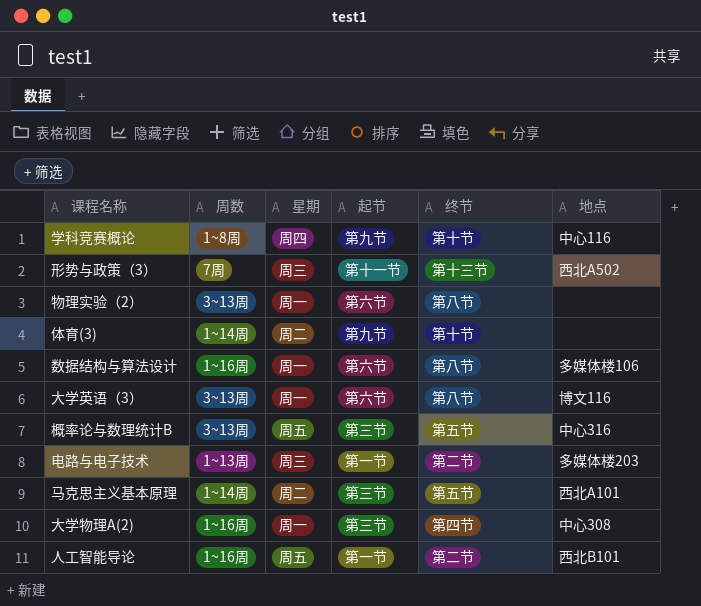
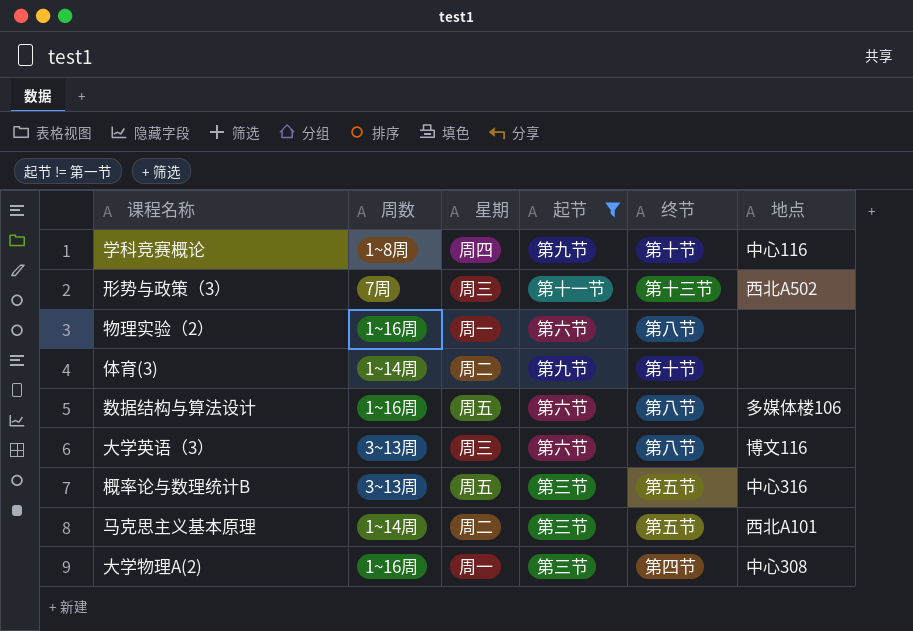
filter: none -> 起节 != 第一节
物理实验（2） | 周数: 3~13周 -> 1~16周
数据结构与算法设计 | 星期: 周一 -> 周五
大学英语（3） | 星期: 周一 -> 周三

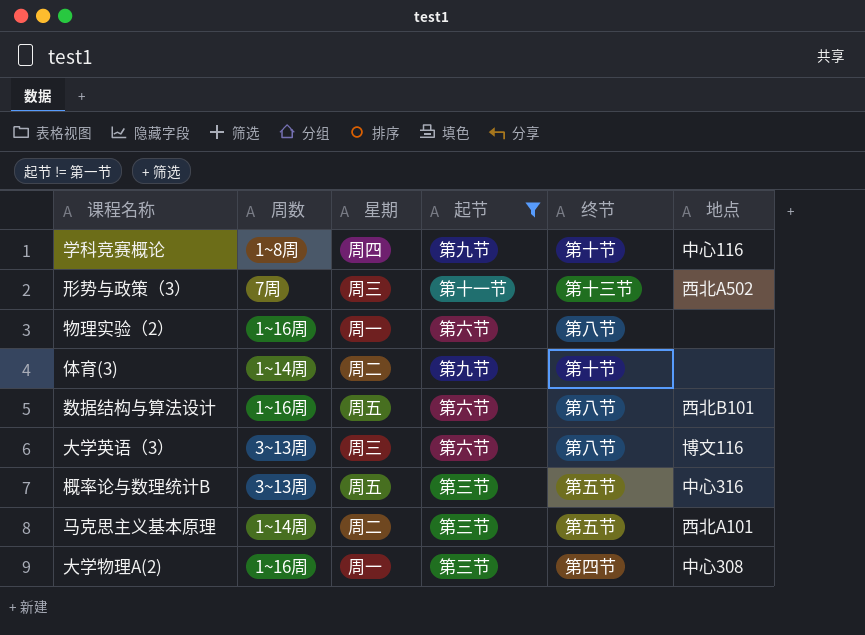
数据结构与算法设计 | 地点: 多媒体楼106 -> 西北B101

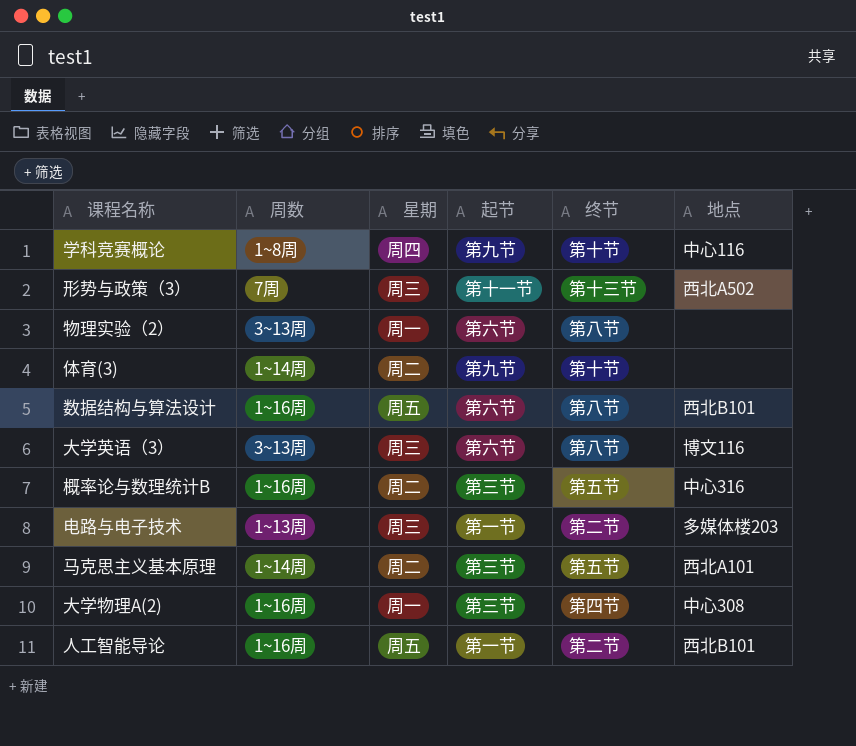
filter: 起节 != 第一节 -> none
物理实验（2） | 周数: 1~16周 -> 3~13周
概率论与数理统计B | 周数: 3~13周 -> 1~16周
概率论与数理统计B | 星期: 周五 -> 周二

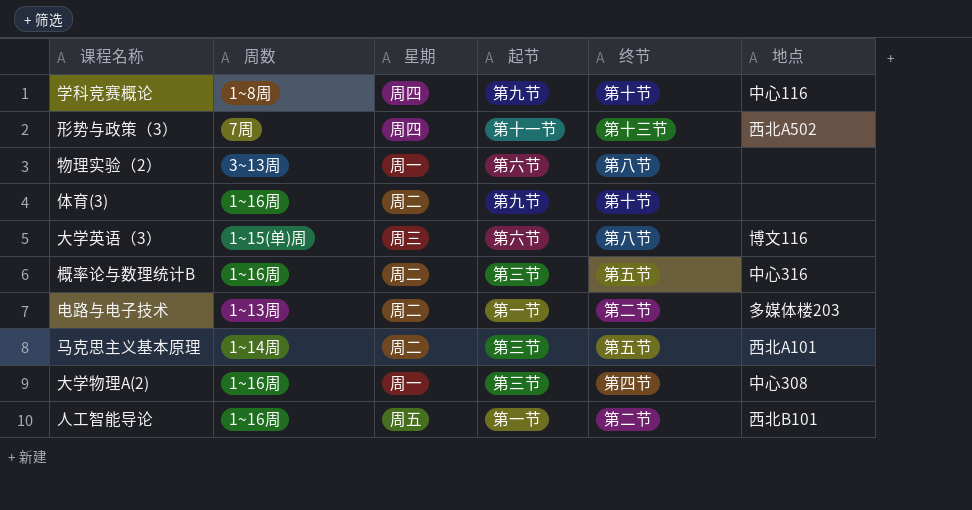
row 数据结构与算法设计: 1~16周 | 周五 | 第六节 | 第八节 | 西北B101 -> none
形势与政策（3） | 星期: 周三 -> 周四
体育(3) | 周数: 1~14周 -> 1~16周
大学英语（3） | 周数: 3~13周 -> 1~15(单)周
电路与电子技术 | 星期: 周三 -> 周二

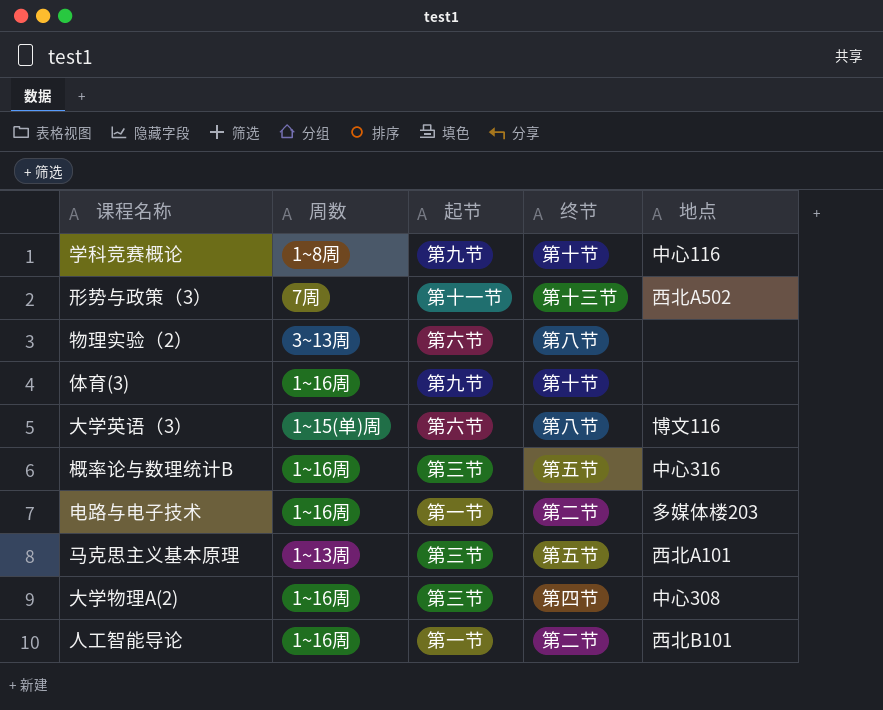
column 星期 | position: 3 -> none
电路与电子技术 | 周数: 1~13周 -> 1~16周
马克思主义基本原理 | 周数: 1~14周 -> 1~13周

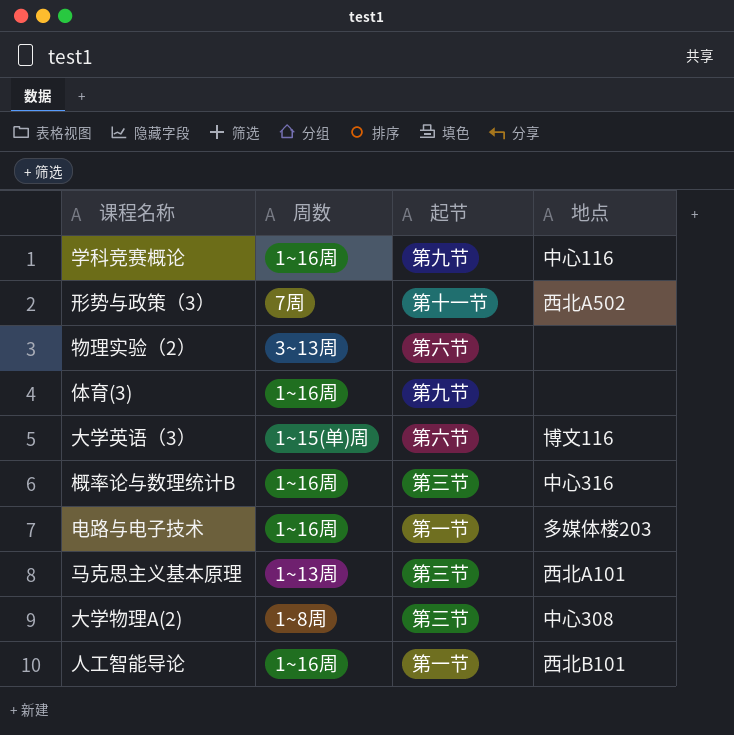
column 终节 | position: 4 -> none
学科竞赛概论 | 周数: 1~8周 -> 1~16周
大学物理A(2) | 周数: 1~16周 -> 1~8周

